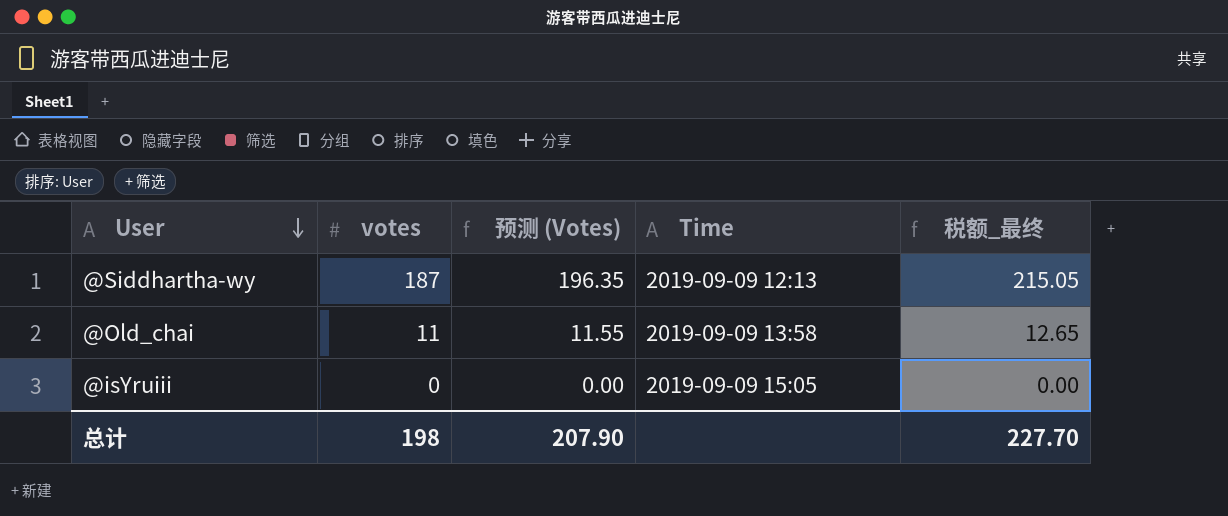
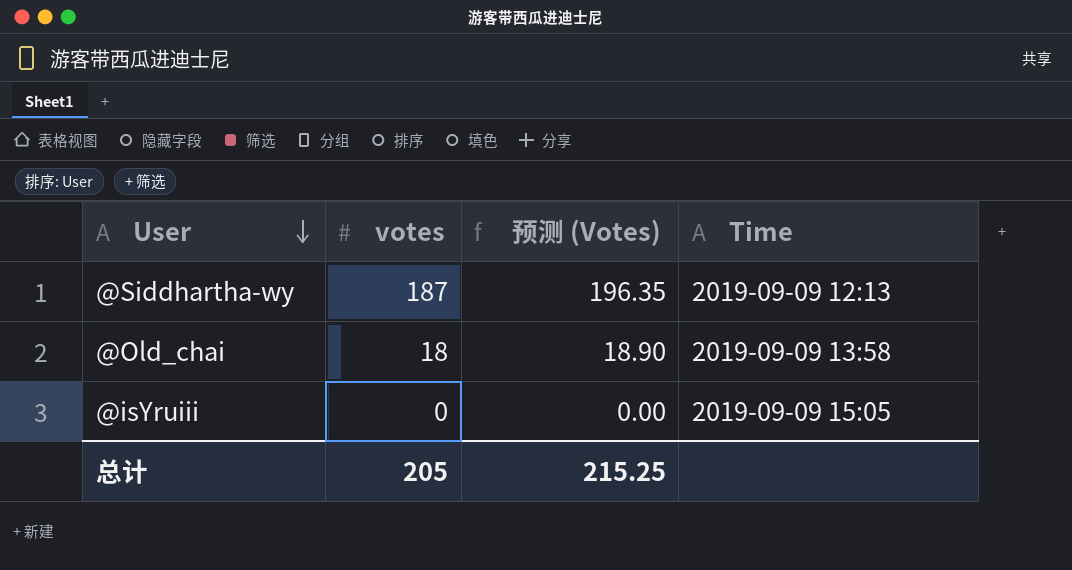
column 税额_最终 | formula: [votes] * 1.15 -> none
@Old_chai | votes: 11 -> 18
@Old_chai | 预测 (Votes): 11.55 -> 18.90
总计 | votes: 198 -> 205
总计 | 预测 (Votes): 207.90 -> 215.25

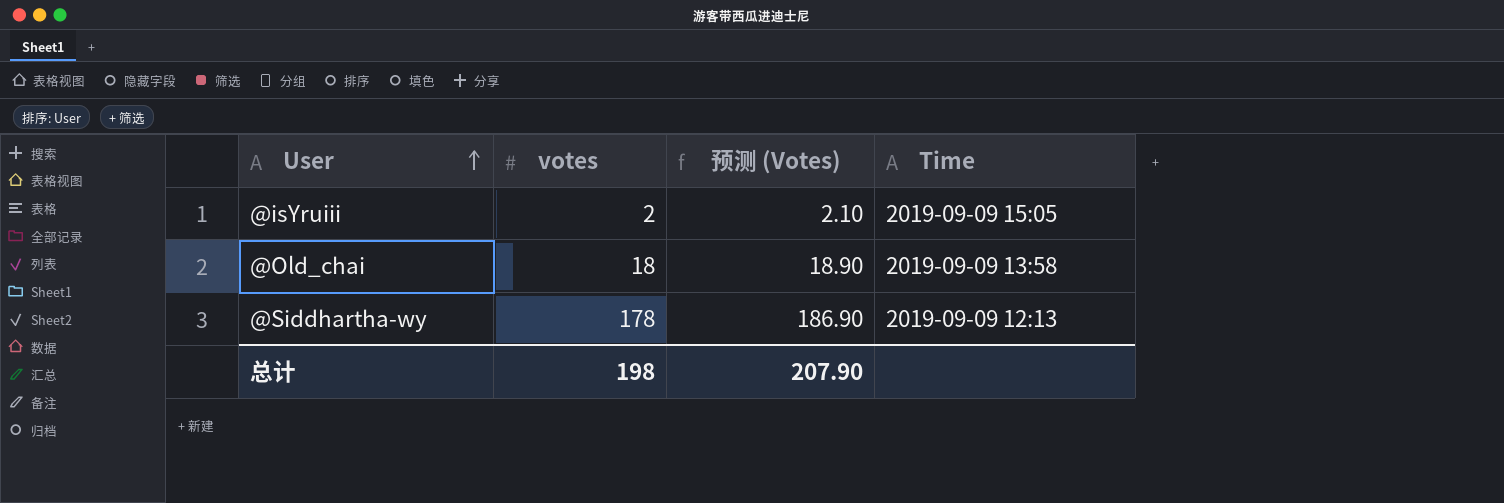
row order: User descending -> User ascending
@isYruiii | votes: 0 -> 2
@isYruiii | 预测 (Votes): 0.00 -> 2.10
@Siddhartha-wy | votes: 187 -> 178
@Siddhartha-wy | 预测 (Votes): 196.35 -> 186.90
总计 | votes: 205 -> 198
总计 | 预测 (Votes): 215.25 -> 207.90

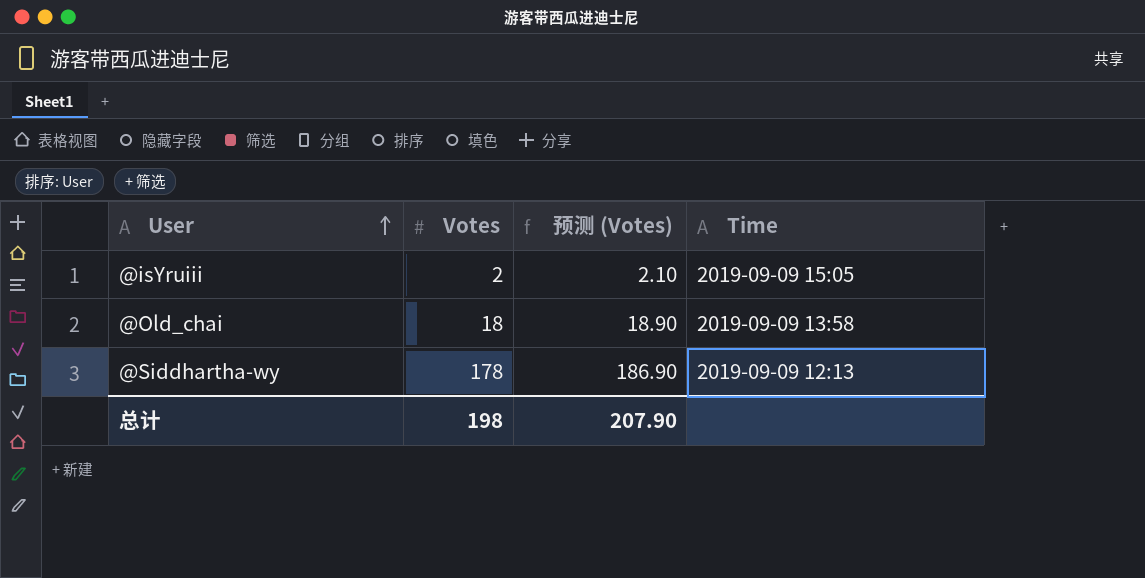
column name: votes -> Votes

